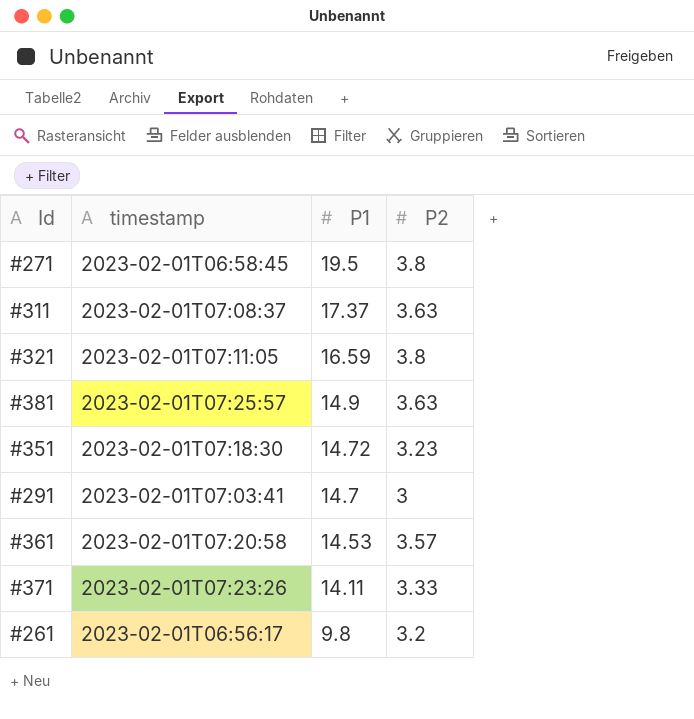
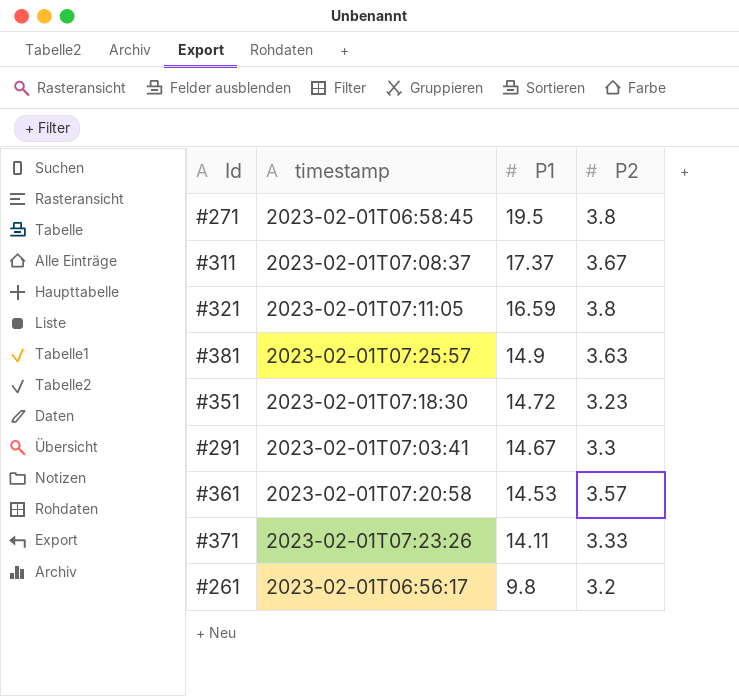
#311 | P2: 3.63 -> 3.67
#291 | P1: 14.7 -> 14.67
#291 | P2: 3 -> 3.3

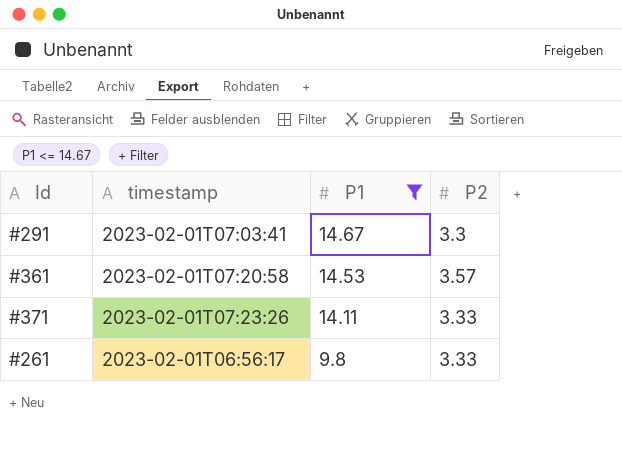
filter: none -> P1 <= 14.67
#261 | P2: 3.2 -> 3.33

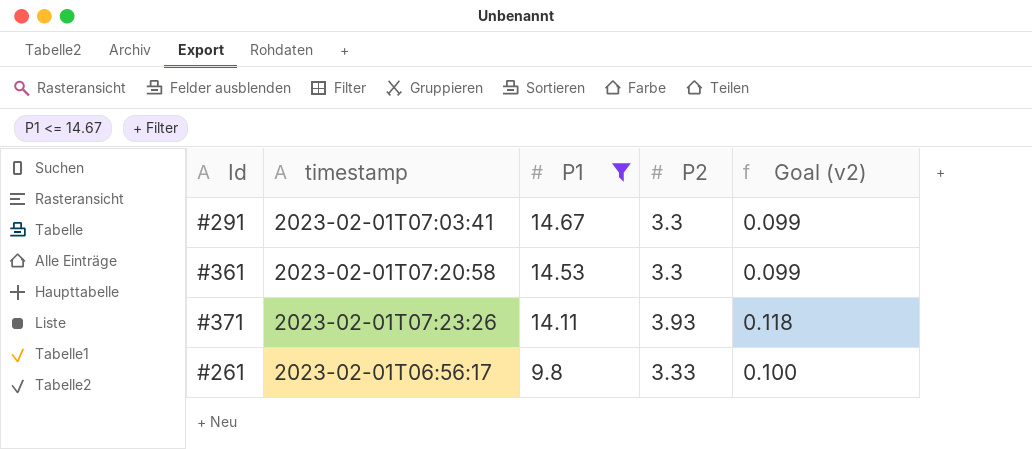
column Goal (v2) | formula: none -> [P2] * 0.03
#361 | P2: 3.57 -> 3.3
#371 | P2: 3.33 -> 3.93

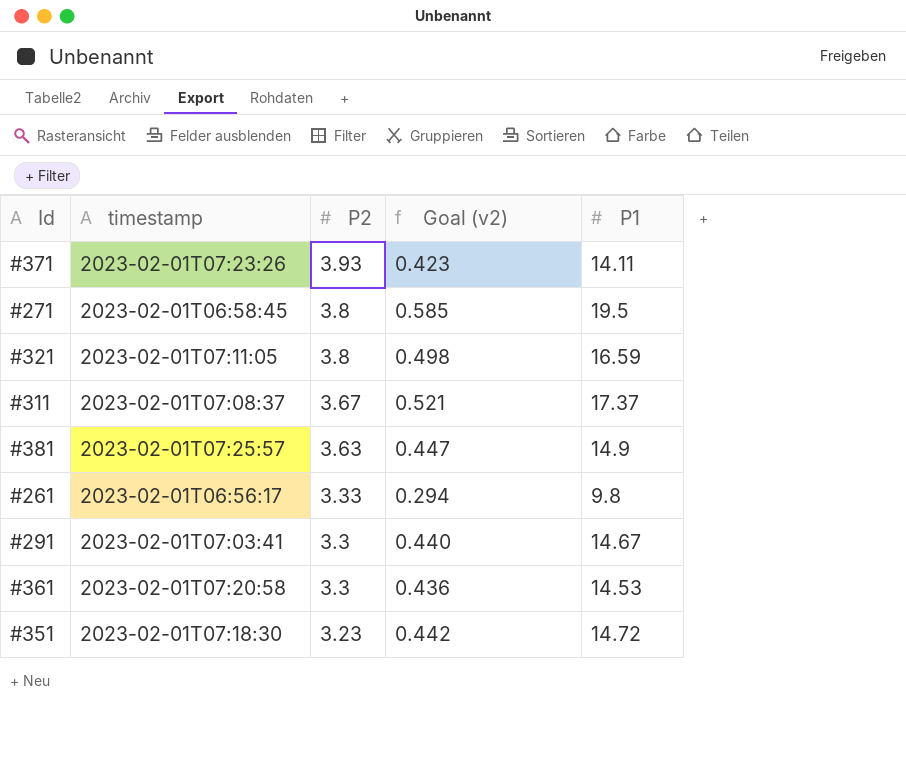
filter: P1 <= 14.67 -> none
row order: P1 descending -> P2 descending
column Goal (v2) | formula: [P2] * 0.03 -> [P1] * 0.03
column P1 | position: 3 -> 5

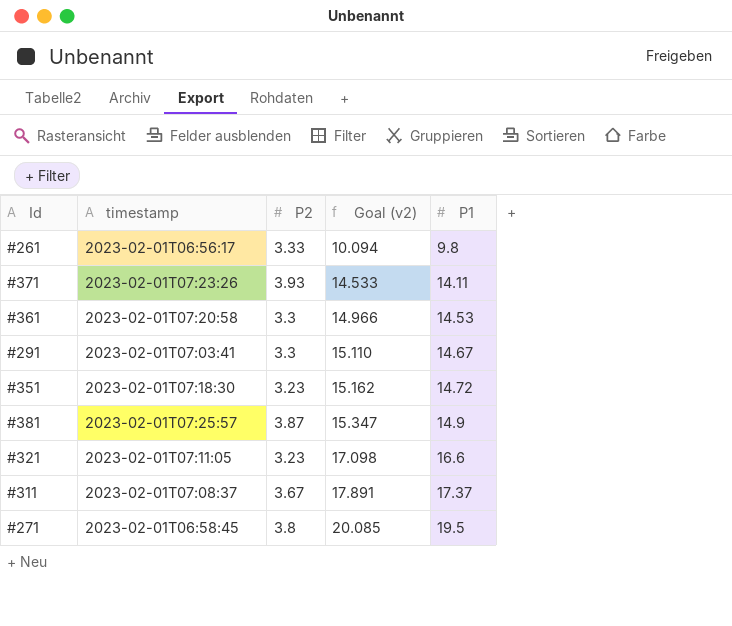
row order: P2 descending -> Goal (v2) ascending
column Goal (v2) | formula: [P1] * 0.03 -> [P1] * 1.03
#381 | P2: 3.63 -> 3.87
#321 | P2: 3.8 -> 3.23
#321 | P1: 16.59 -> 16.6

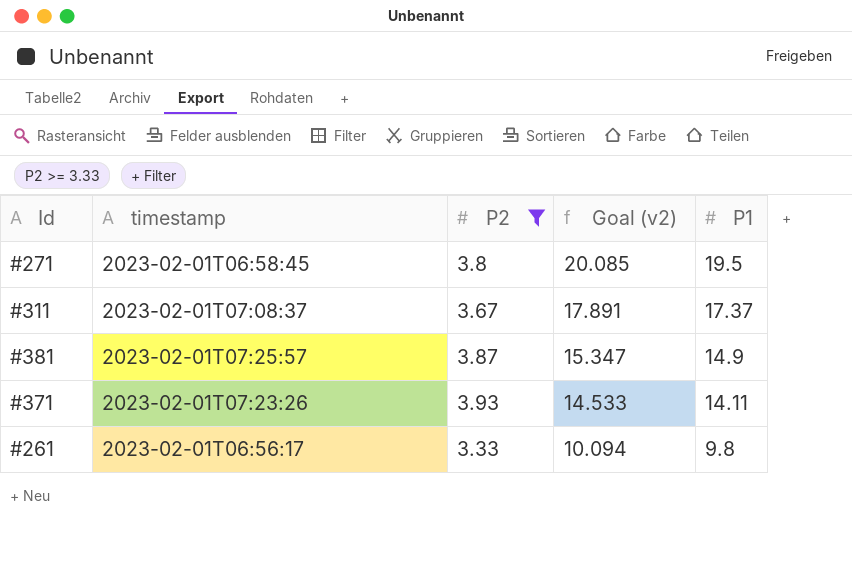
filter: none -> P2 >= 3.33
row order: Goal (v2) ascending -> Goal (v2) descending

